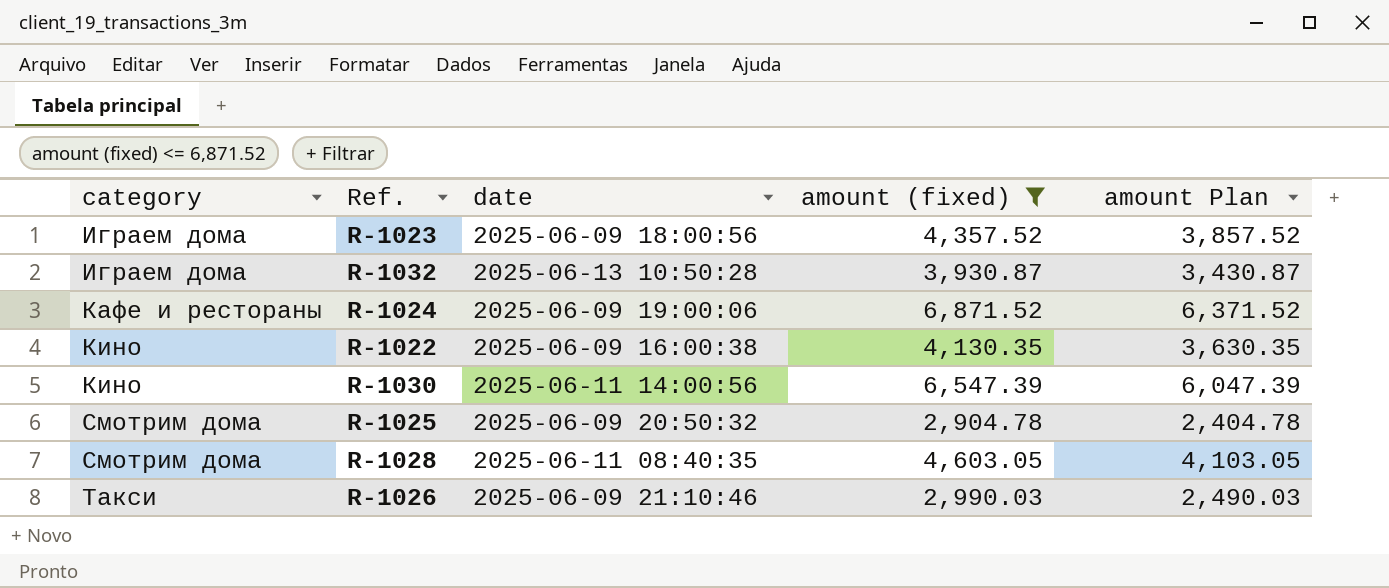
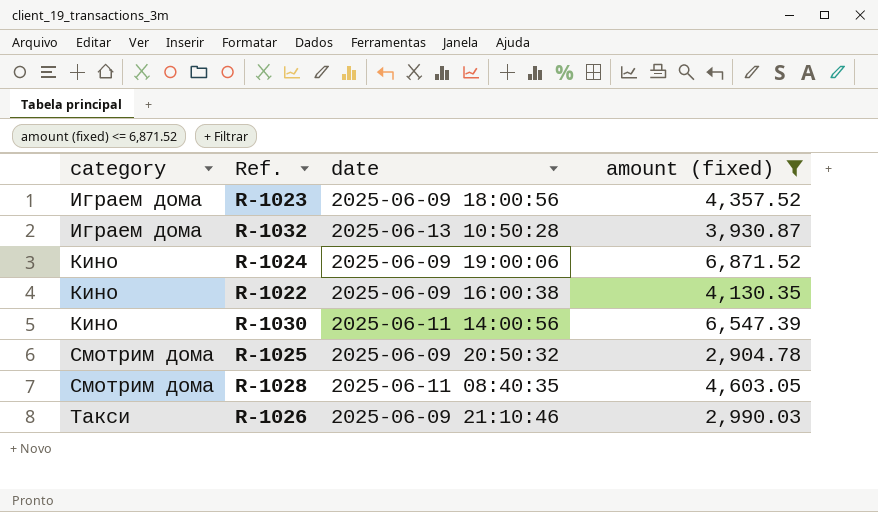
column amount Plan | formula: [amount (fixed)] - 500 -> none
R-1024 | category: Кафе и рестораны -> Кино

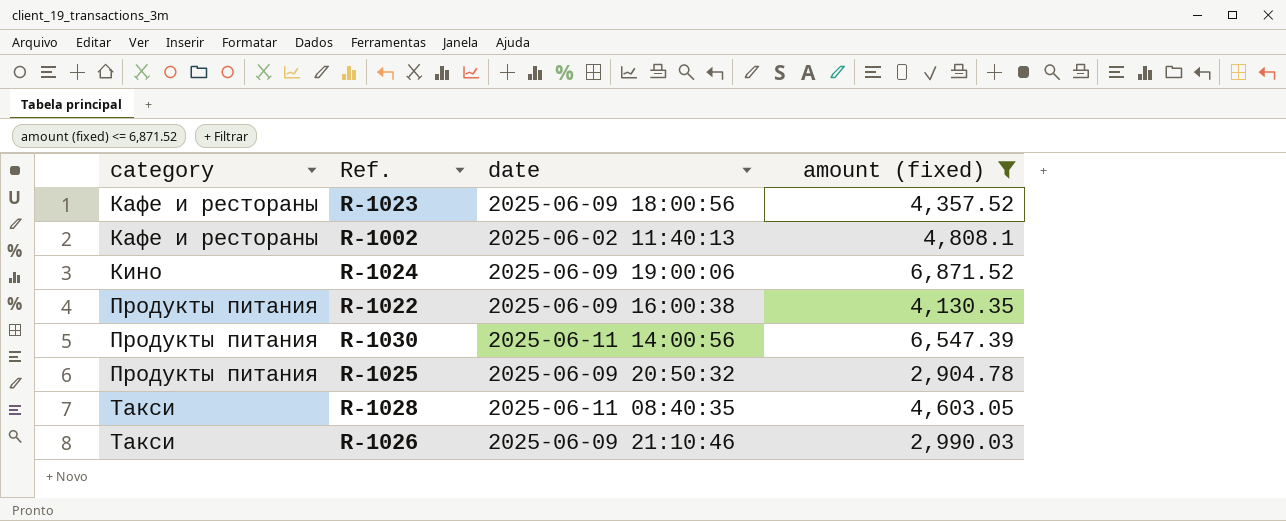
row R-1032: Играем дома | 2025-06-13 10:50:28 | 3,930.87 -> none
R-1023 | category: Играем дома -> Кафе и рестораны
row R-1002: none -> Кафе и рестораны | 2025-06-02 11:40:13 | 4,808.1
R-1022 | category: Кино -> Продукты питания
R-1030 | category: Кино -> Продукты питания
R-1025 | category: Смотрим дома -> Продукты питания
R-1028 | category: Смотрим дома -> Такси

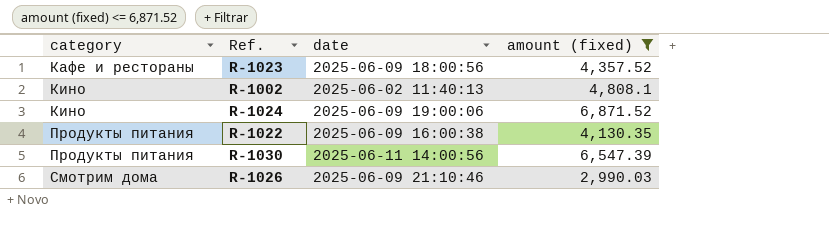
row R-1025: Продукты питания | 2025-06-09 20:50:32 | 2,904.78 -> none
row R-1028: Такси | 2025-06-11 08:40:35 | 4,603.05 -> none
R-1002 | category: Кафе и рестораны -> Кино
R-1026 | category: Такси -> Смотрим дома

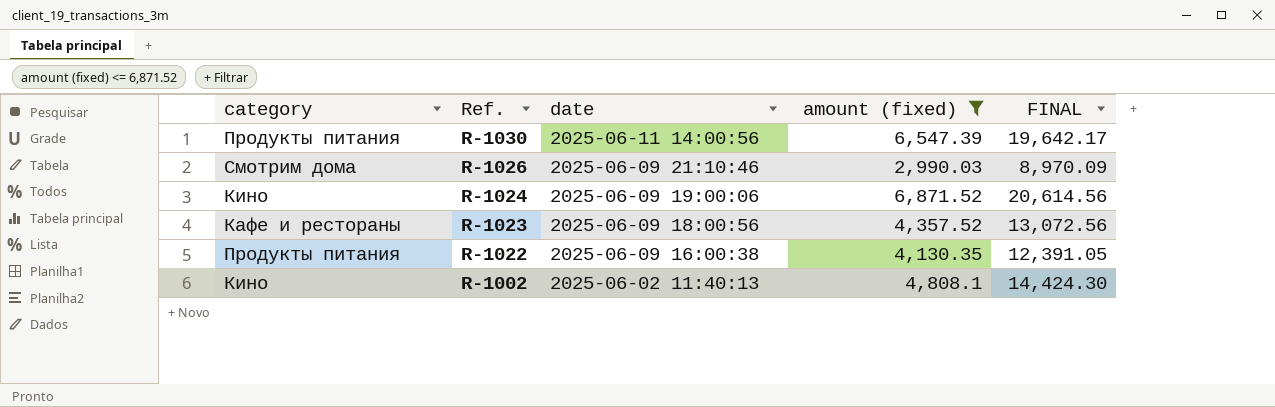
row order: category ascending -> Ref. descending
column FINAL | formula: none -> [amount (fixed)] * 3

